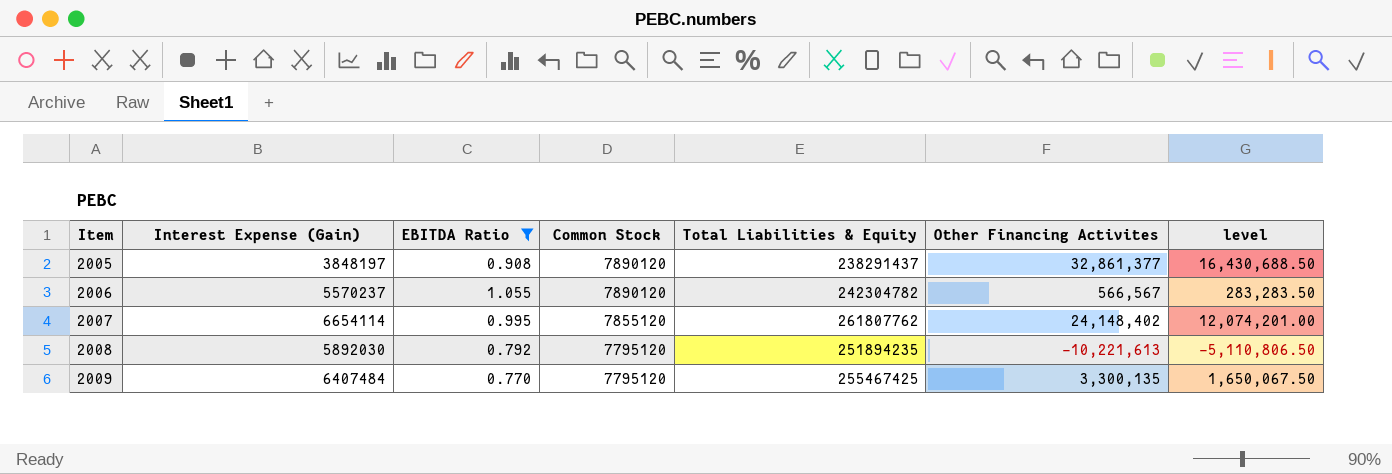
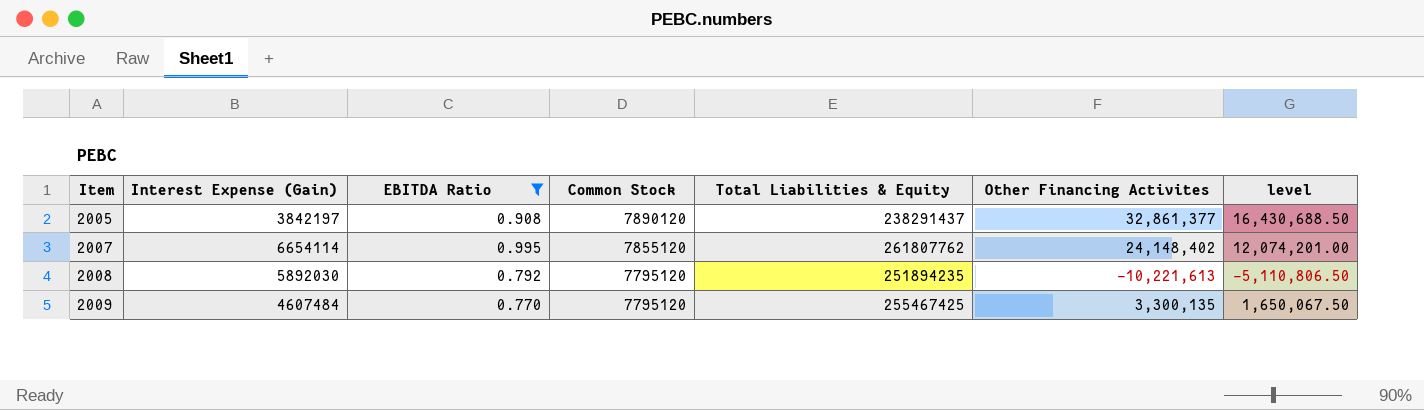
row 2006: 5570237 | 1.055 | 7890120 | 242304782 | 566,567 | 283,283.50 -> none
2005 | Interest Expense (Gain): 3848197 -> 3842197
2009 | Interest Expense (Gain): 6407484 -> 4607484

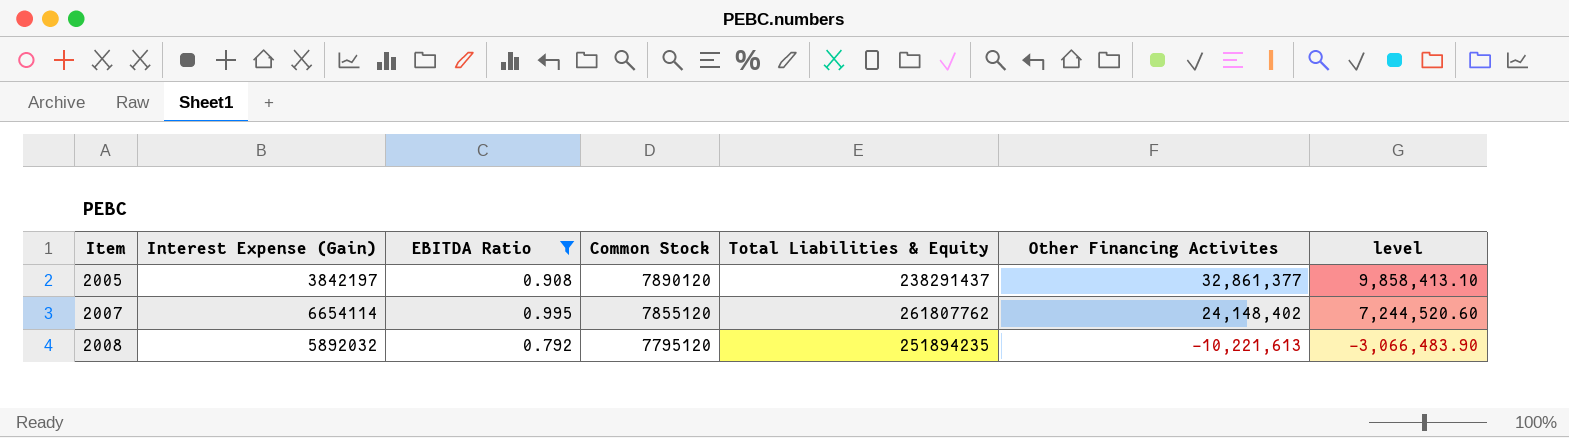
column level | formula: [Other Financing Activites] * 0.5 -> [Other Financing Activites] * 0.3
row 2009: 4607484 | 0.770 | 7795120 | 255467425 | 3,300,135 | 1,650,067.50 -> none
2008 | Interest Expense (Gain): 5892030 -> 5892032

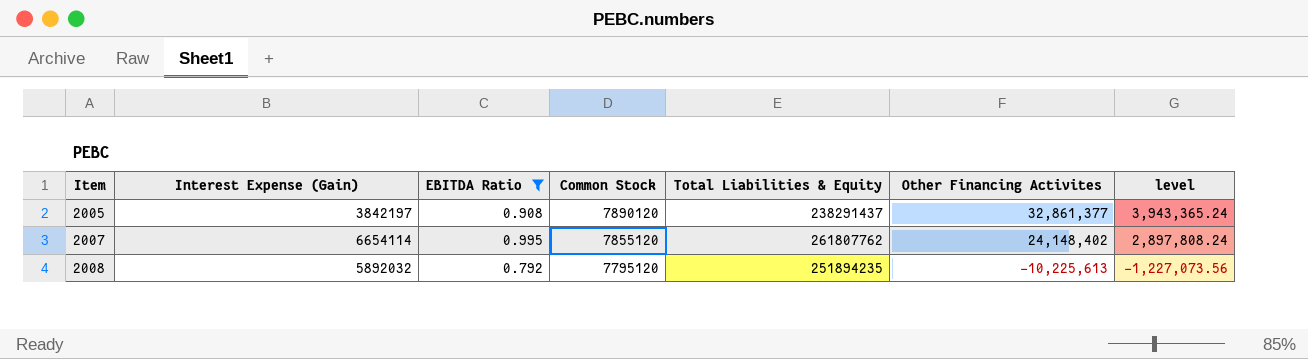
column level | formula: [Other Financing Activites] * 0.3 -> [Other Financing Activites] * 0.12
2008 | Other Financing Activites: -10,221,613 -> -10,225,613

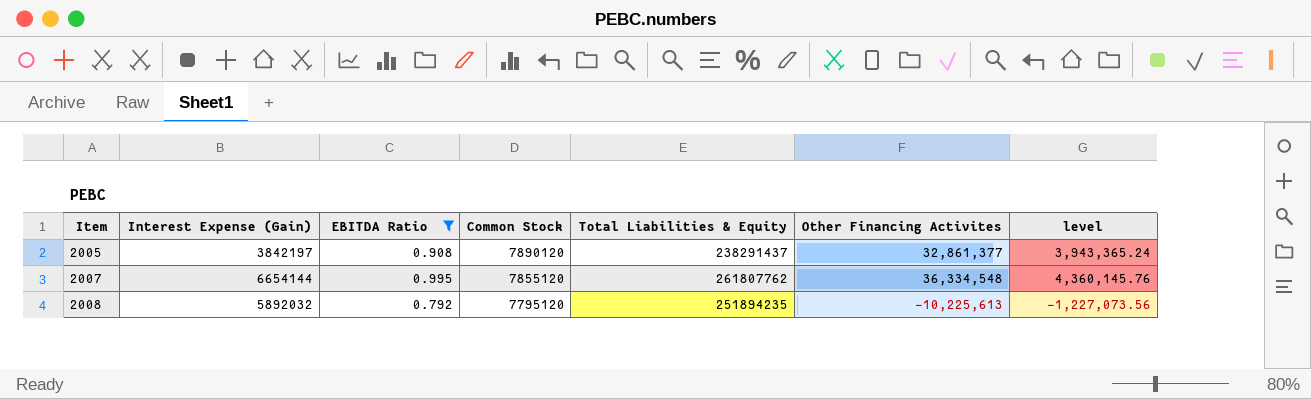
2007 | Interest Expense (Gain): 6654114 -> 6654144
2007 | Other Financing Activites: 24,148,402 -> 36,334,548
2007 | level: 2,897,808.24 -> 4,360,145.76

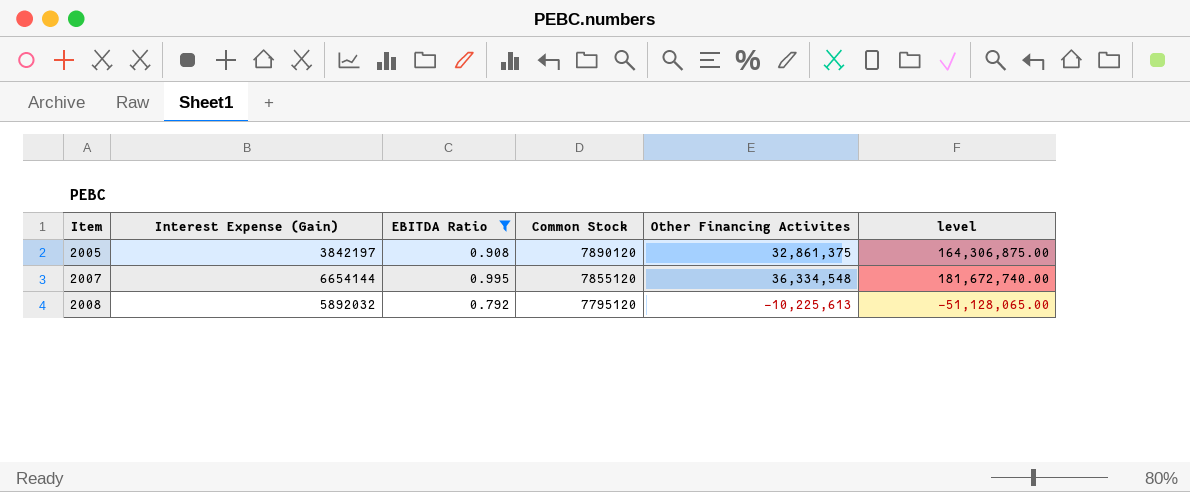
column Total Liabilities & Equity | position: 5 -> none
column level | formula: [Other Financing Activites] * 0.12 -> [Other Financing Activites] * 5
2005 | Other Financing Activites: 32,861,377 -> 32,861,375

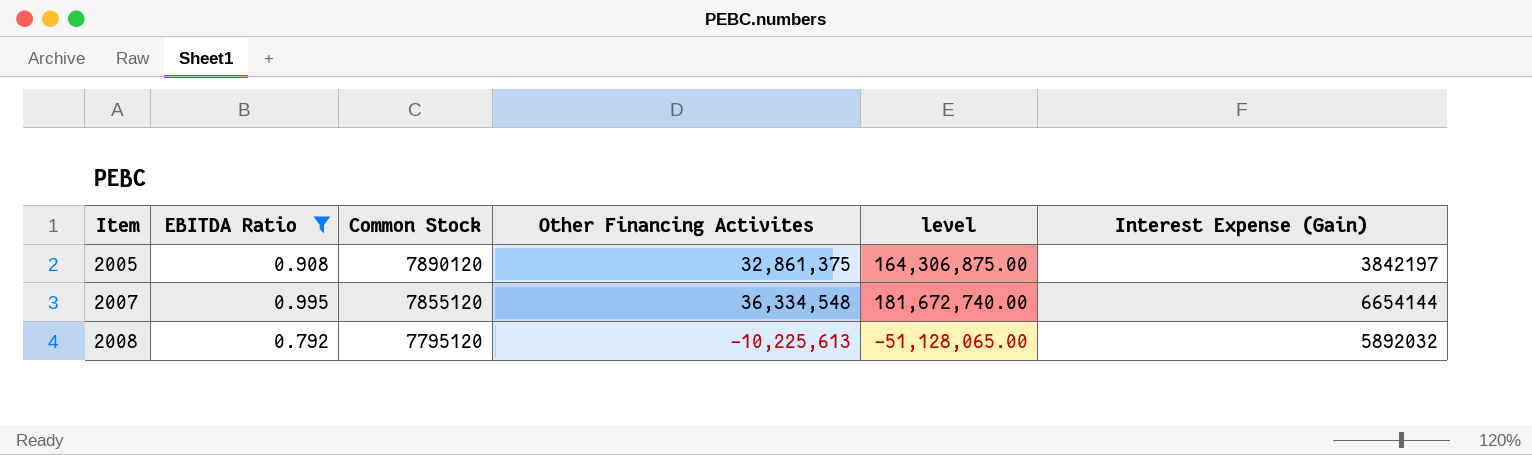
column Interest Expense (Gain) | position: 2 -> 6

